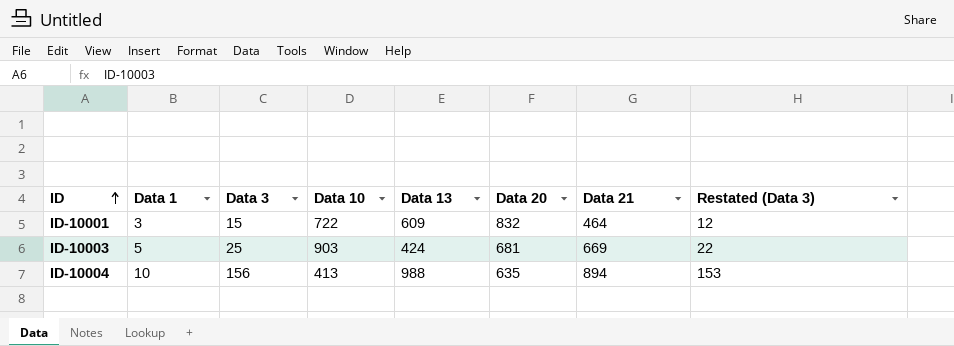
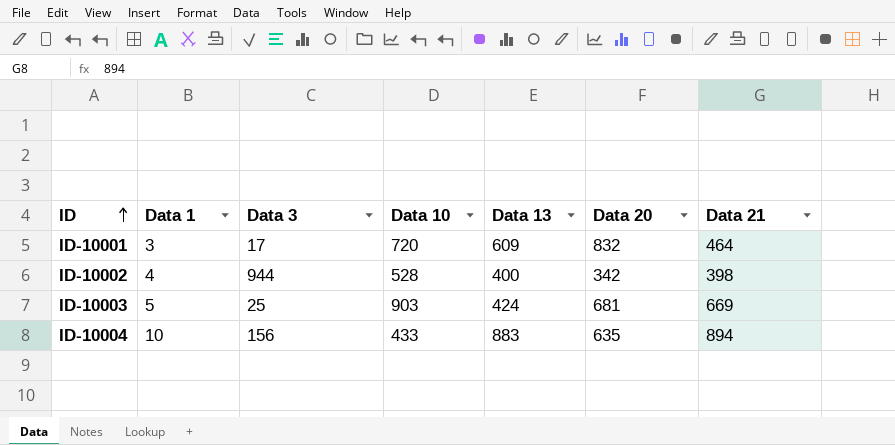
column Restated (Data 3) | formula: [Data 3] - 3 -> none
ID-10001 | Data 3: 15 -> 17
ID-10001 | Data 10: 722 -> 720
row ID-10002: none -> 4 | 944 | 528 | 400 | 342 | 398
ID-10004 | Data 10: 413 -> 433
ID-10004 | Data 13: 988 -> 883

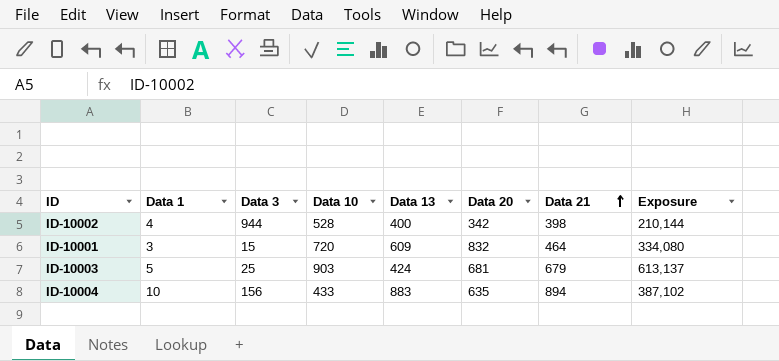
row order: ID ascending -> Data 21 ascending
column Exposure | formula: none -> [Data 10] * [Data 21]
ID-10001 | Data 3: 17 -> 15
ID-10003 | Data 21: 669 -> 679

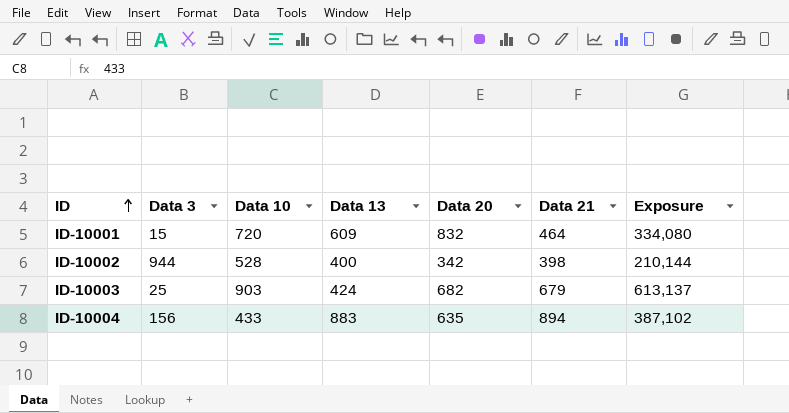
row order: Data 21 ascending -> ID ascending
column Data 1 | position: 2 -> none
ID-10003 | Data 20: 681 -> 682

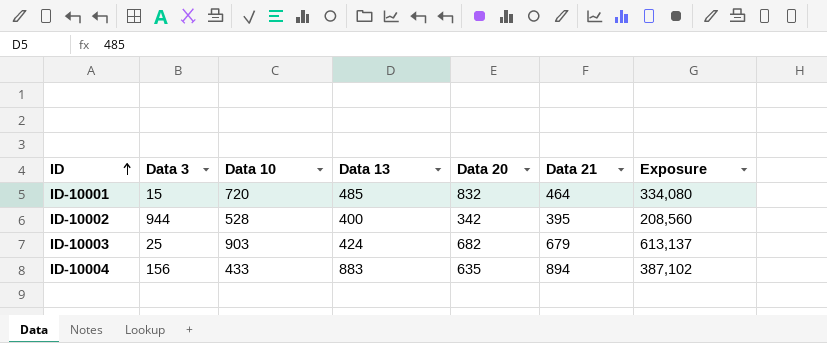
ID-10001 | Data 13: 609 -> 485
ID-10002 | Data 21: 398 -> 395
ID-10002 | Exposure: 210,144 -> 208,560

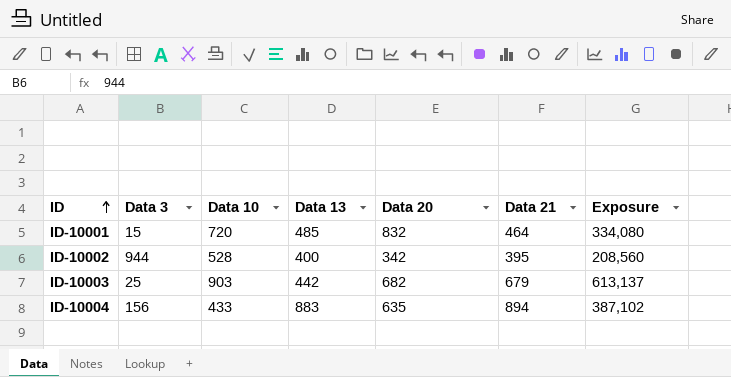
ID-10003 | Data 13: 424 -> 442

